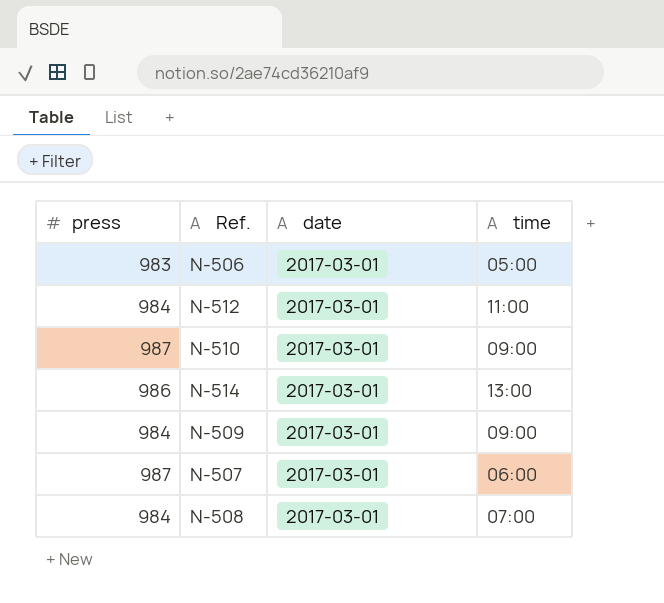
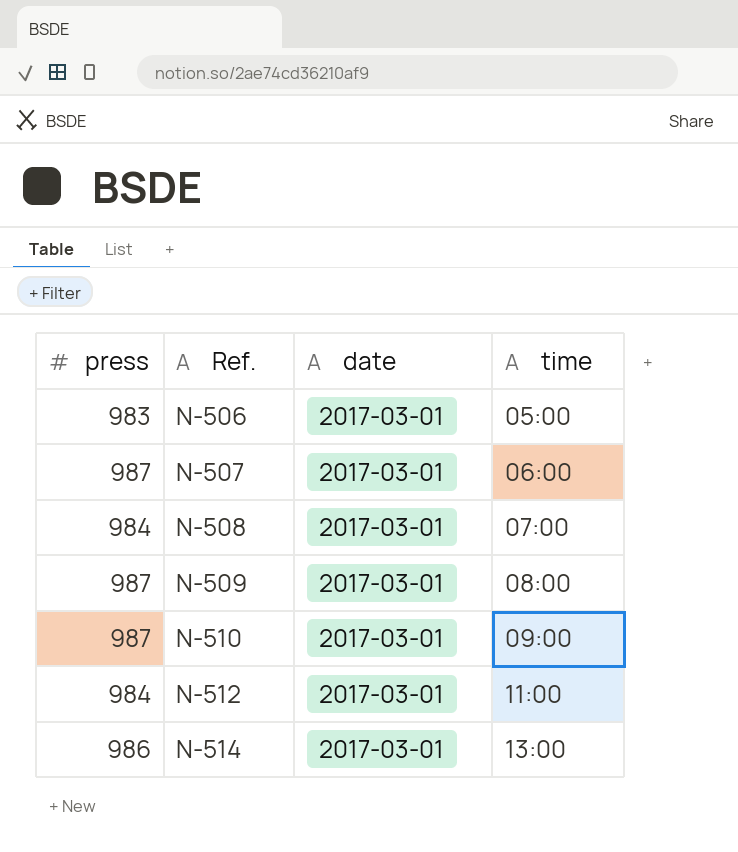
row order: none -> Ref. ascending
N-509 | press: 984 -> 987
N-509 | time: 09:00 -> 08:00

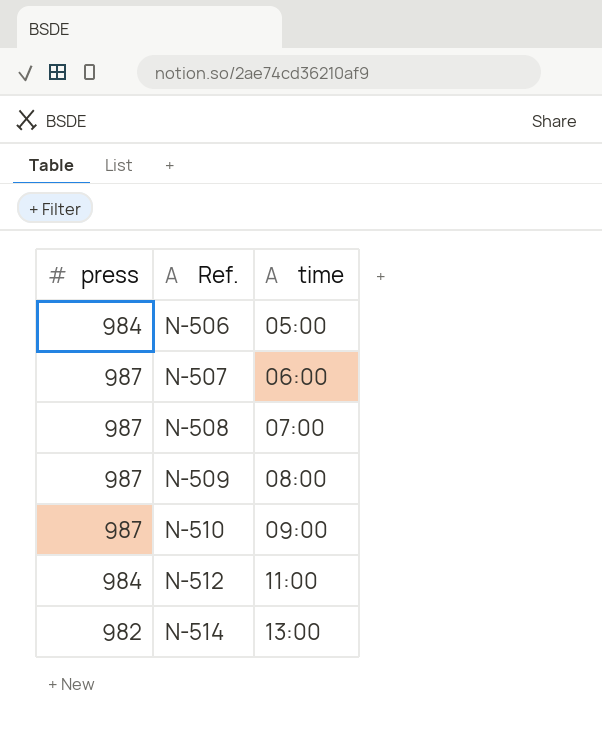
column date | position: 3 -> none
N-506 | press: 983 -> 984
N-508 | press: 984 -> 987
N-514 | press: 986 -> 982

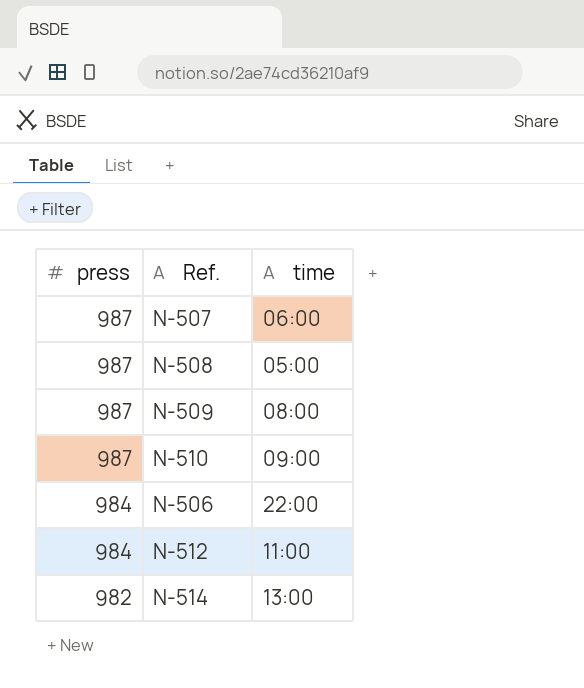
row order: Ref. ascending -> press descending
N-508 | time: 07:00 -> 05:00
N-506 | time: 05:00 -> 22:00

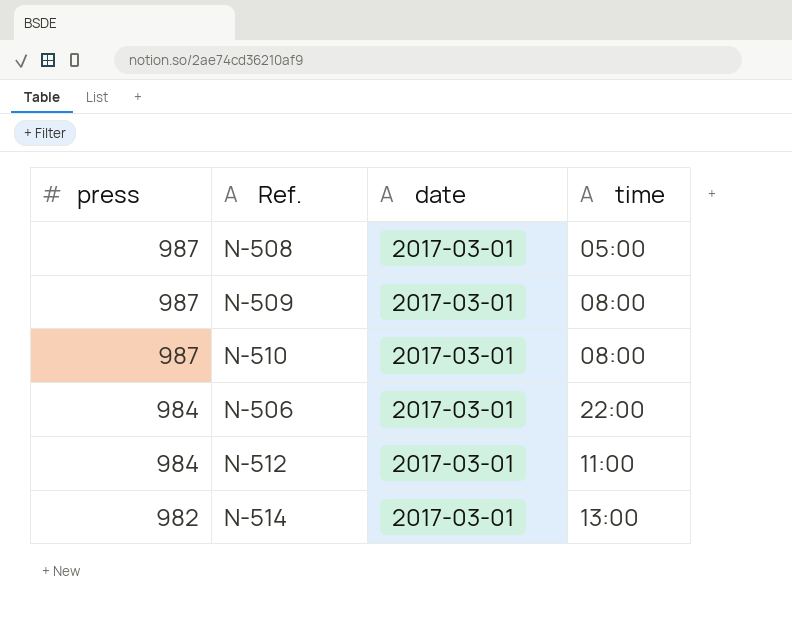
column date | position: none -> 3
row N-507: 987 | 06:00 -> none
N-510 | time: 09:00 -> 08:00

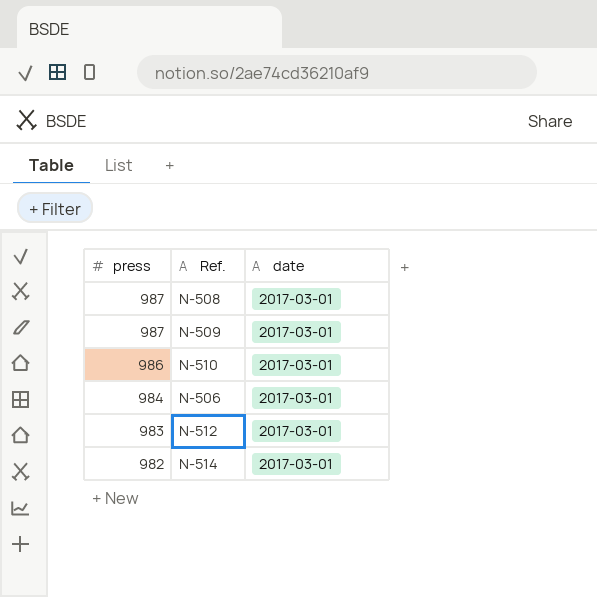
column time | position: 4 -> none
N-510 | press: 987 -> 986
N-512 | press: 984 -> 983

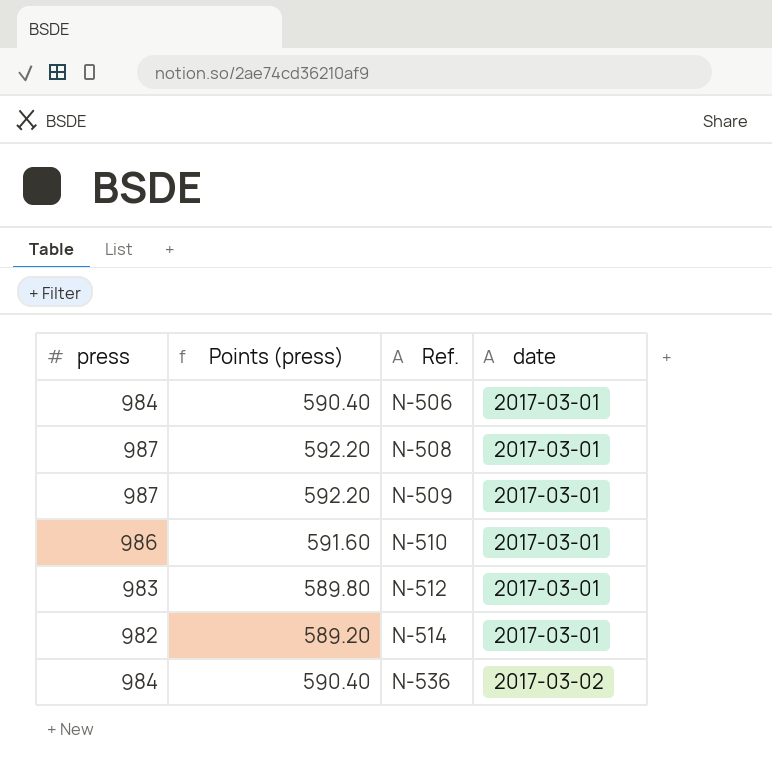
row order: press descending -> Ref. ascending
column Points (press) | formula: none -> [press] * 0.6
row N-536: none -> 984 | 590.40 | 2017-03-02

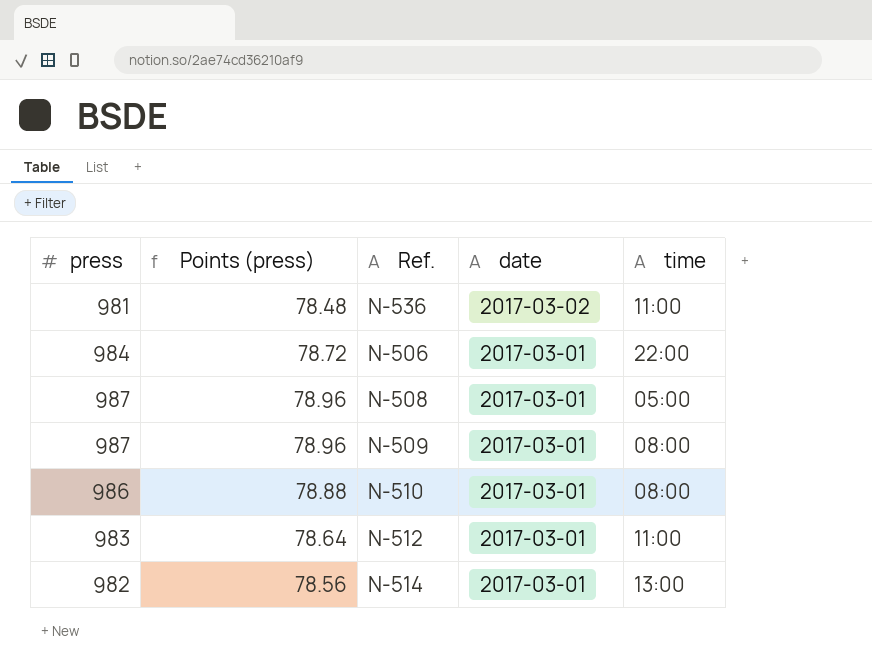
row order: Ref. ascending -> date descending
column Points (press) | formula: [press] * 0.6 -> [press] * 0.08
column time | position: none -> 5
N-536 | press: 984 -> 981

